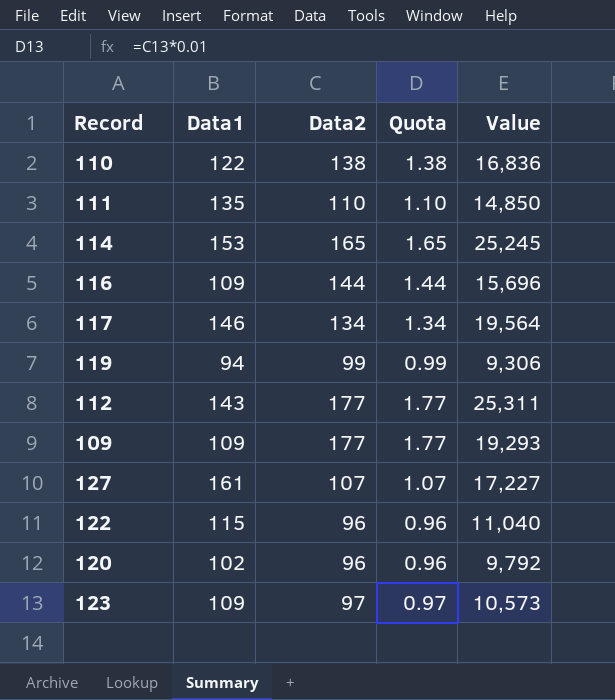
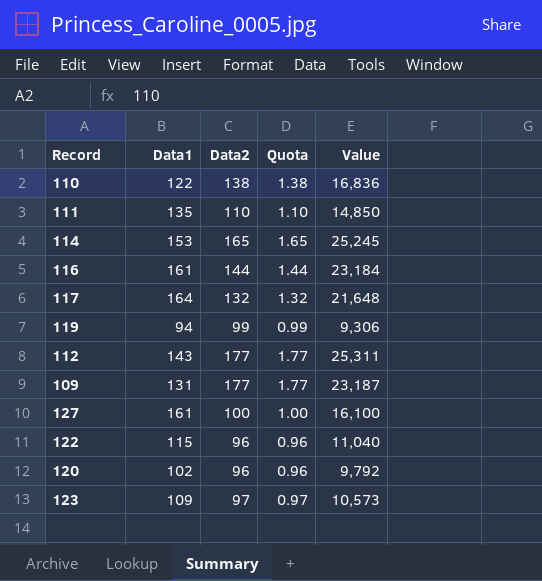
116 | Data1: 109 -> 161
116 | Value: 15,696 -> 23,184
117 | Data1: 146 -> 164
117 | Data2: 134 -> 132
117 | Quota: 1.34 -> 1.32
117 | Value: 19,564 -> 21,648
109 | Data1: 109 -> 131
109 | Value: 19,293 -> 23,187
127 | Data2: 107 -> 100
127 | Quota: 1.07 -> 1.00
127 | Value: 17,227 -> 16,100

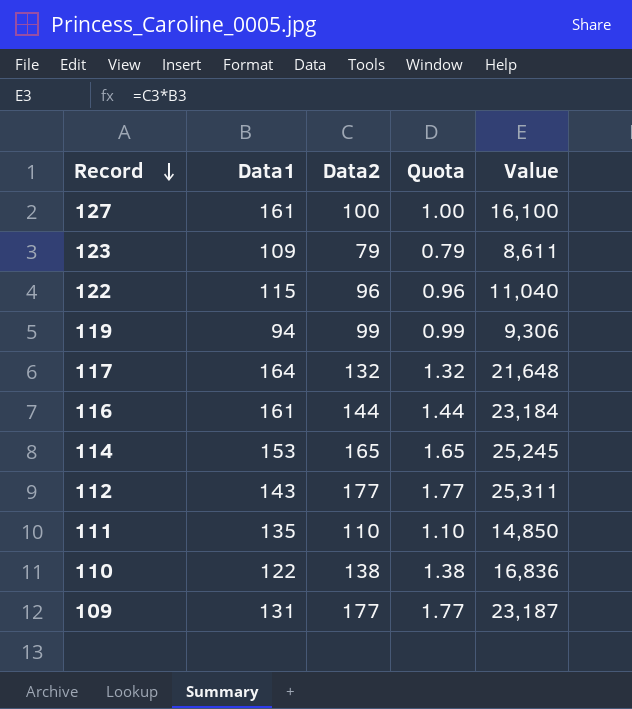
row order: none -> Record descending
row 120: 102 | 96 | 0.96 | 9,792 -> none
123 | Data2: 97 -> 79
123 | Quota: 0.97 -> 0.79
123 | Value: 10,573 -> 8,611

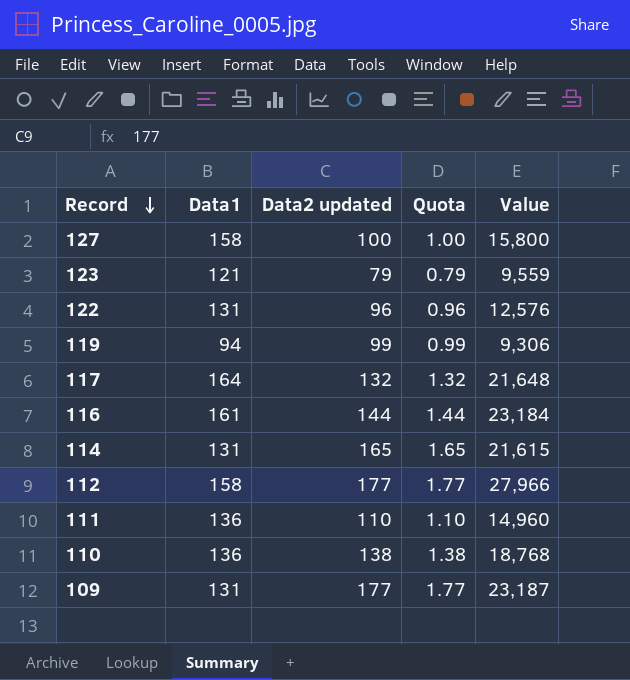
column name: Data2 -> Data2 updated
127 | Data1: 161 -> 158
127 | Value: 16,100 -> 15,800
123 | Data1: 109 -> 121
123 | Value: 8,611 -> 9,559
122 | Data1: 115 -> 131
122 | Value: 11,040 -> 12,576
114 | Data1: 153 -> 131
114 | Value: 25,245 -> 21,615
112 | Data1: 143 -> 158
112 | Value: 25,311 -> 27,966
111 | Data1: 135 -> 136
111 | Value: 14,850 -> 14,960
110 | Data1: 122 -> 136
110 | Value: 16,836 -> 18,768

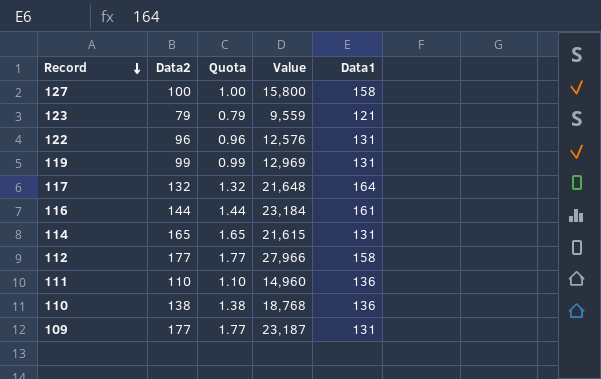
column name: Data2 updated -> Data2
column Data1 | position: 2 -> 5
119 | Value: 9,306 -> 12,969
119 | Data1: 94 -> 131

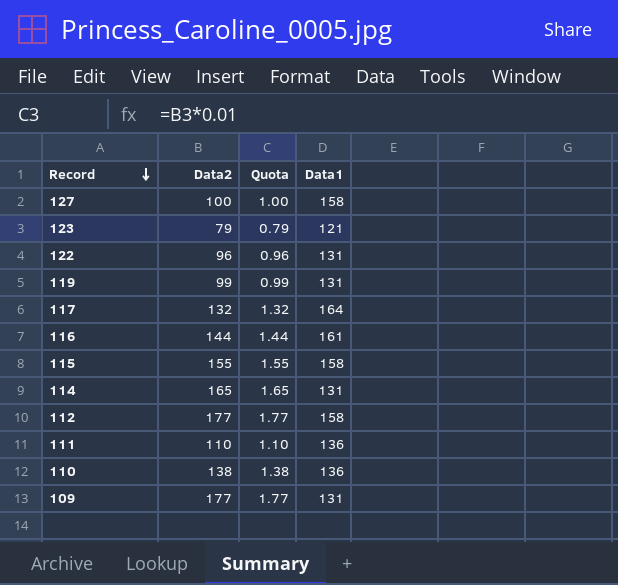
column Value | formula: [Data2] * [Data1] -> none
row 115: none -> 155 | 1.55 | 158

